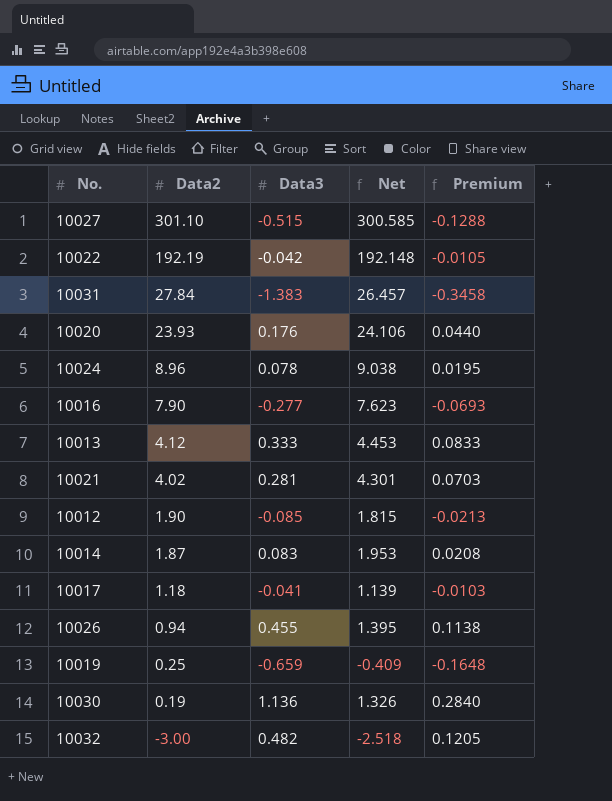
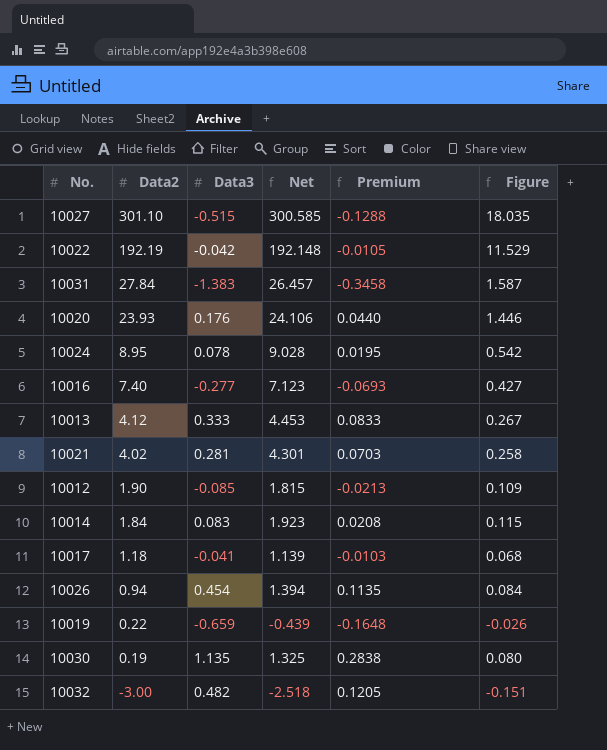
column Figure | formula: none -> [Net] * 0.06
10024 | Data2: 8.96 -> 8.95
10024 | Net: 9.038 -> 9.028
10016 | Data2: 7.90 -> 7.40
10016 | Net: 7.623 -> 7.123
10014 | Data2: 1.87 -> 1.84
10014 | Net: 1.953 -> 1.923
10026 | Data3: 0.455 -> 0.454
10026 | Net: 1.395 -> 1.394
10026 | Premium: 0.1138 -> 0.1135
10019 | Data2: 0.25 -> 0.22
10019 | Net: -0.409 -> -0.439
10030 | Data3: 1.136 -> 1.135
10030 | Net: 1.326 -> 1.325
10030 | Premium: 0.2840 -> 0.2838

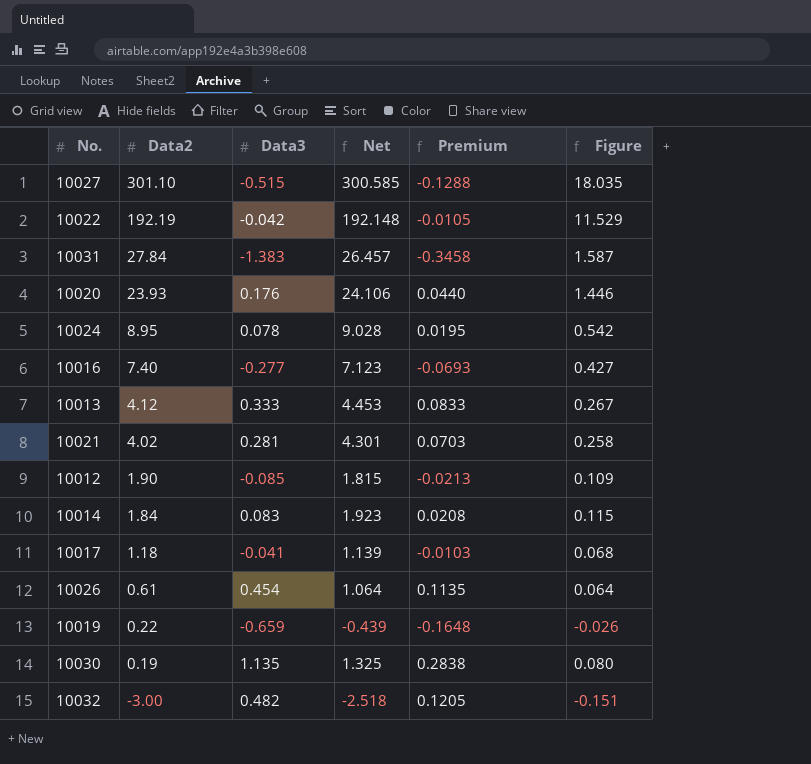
10026 | Data2: 0.94 -> 0.61
10026 | Net: 1.394 -> 1.064
10026 | Figure: 0.084 -> 0.064

